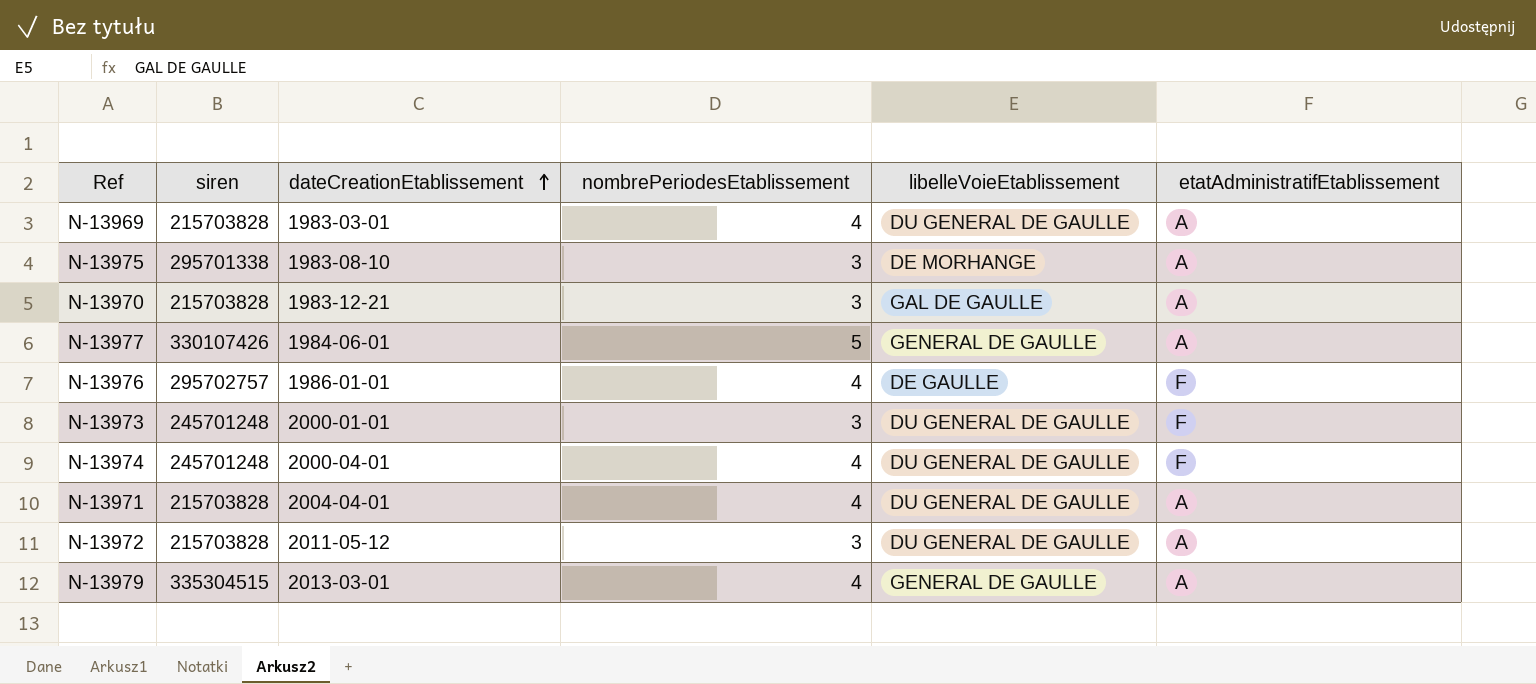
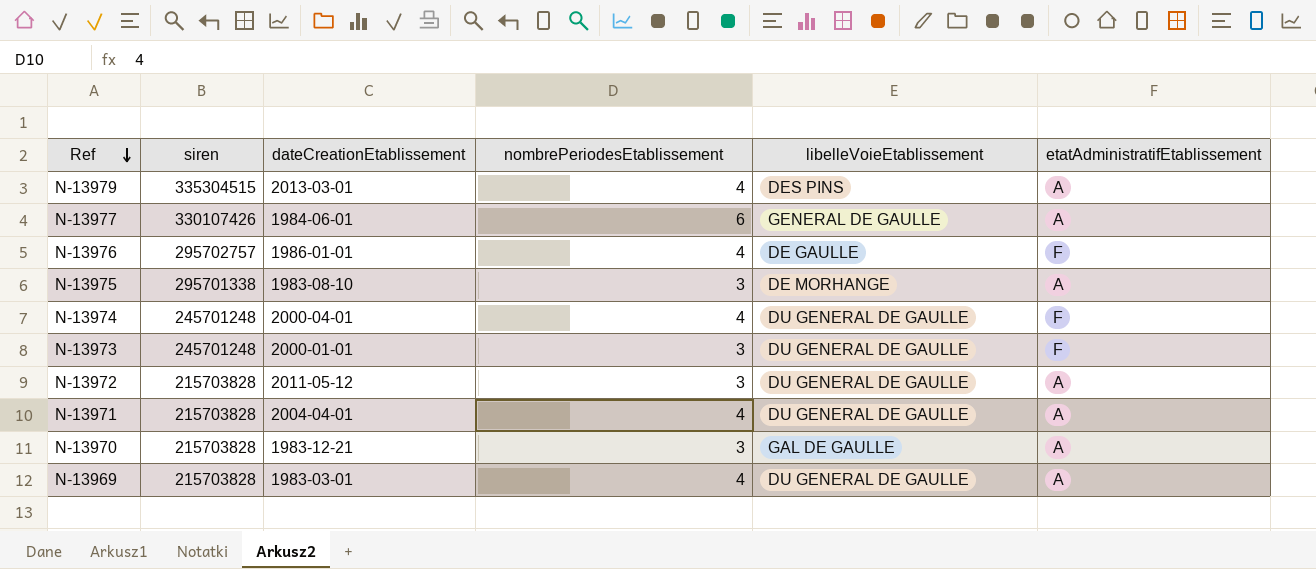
row order: dateCreationEtablissement ascending -> Ref descending
N-13979 | libelleVoieEtablissement: GENERAL DE GAULLE -> DES PINS
N-13977 | nombrePeriodesEtablissement: 5 -> 6

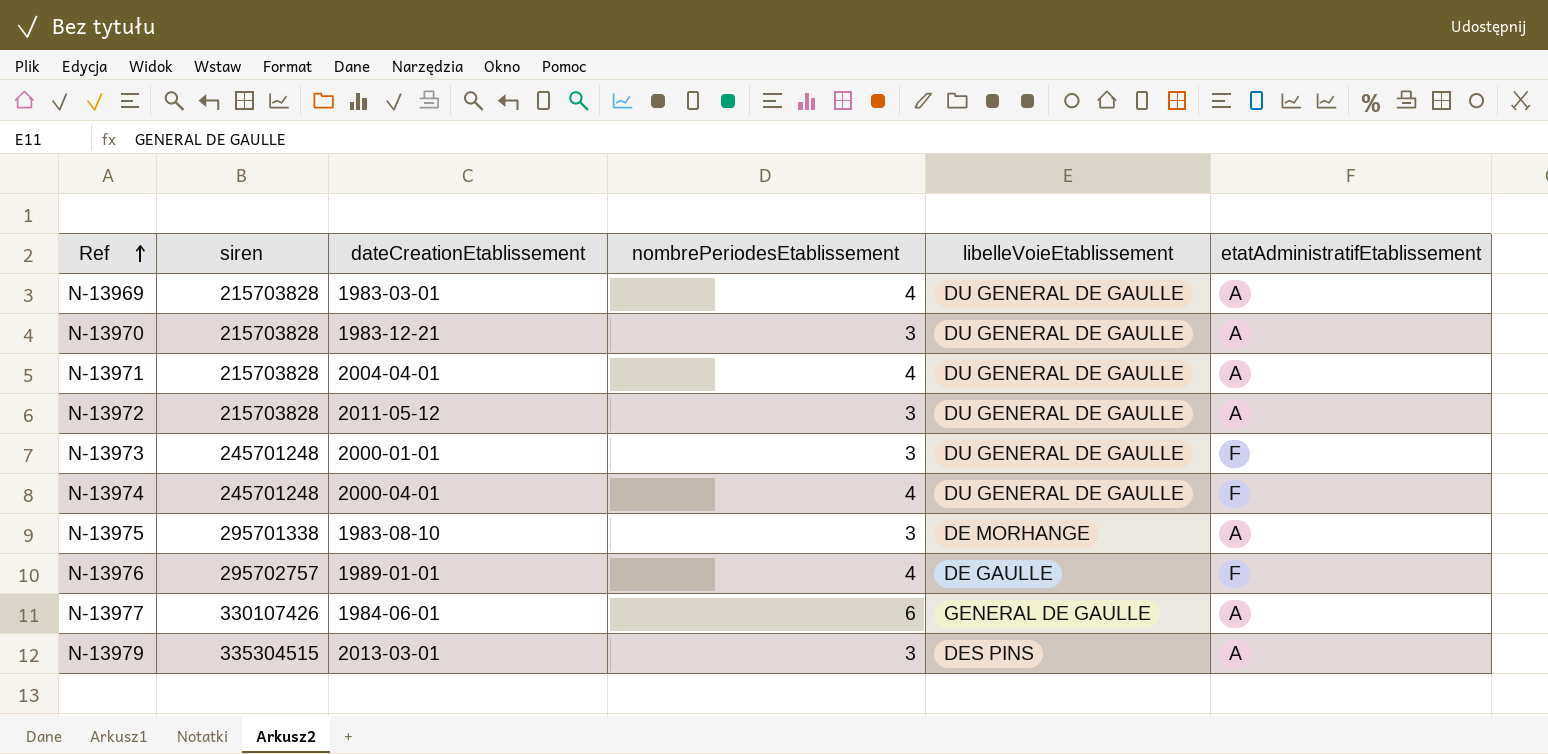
row order: Ref descending -> Ref ascending
N-13970 | libelleVoieEtablissement: GAL DE GAULLE -> DU GENERAL DE GAULLE
N-13976 | dateCreationEtablissement: 1986-01-01 -> 1989-01-01
N-13979 | nombrePeriodesEtablissement: 4 -> 3

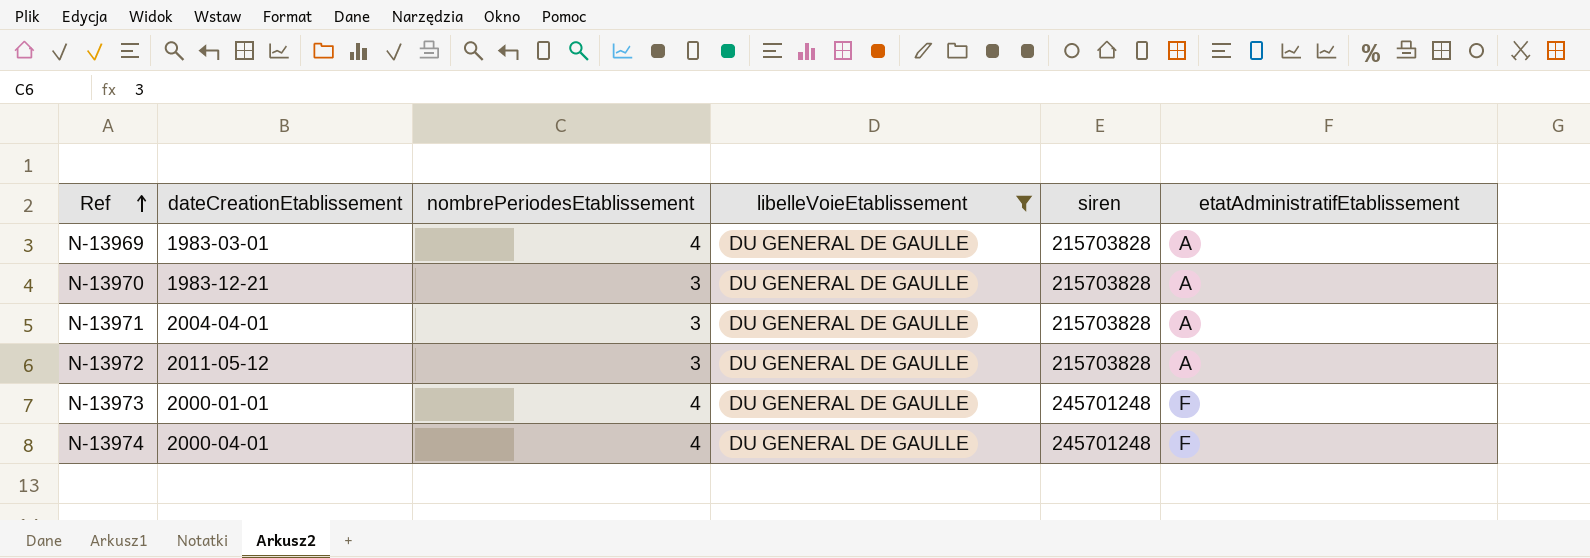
filter: none -> libelleVoieEtablissement = DU GENERAL DE GAULLE
column siren | position: 2 -> 5
N-13971 | nombrePeriodesEtablissement: 4 -> 3
N-13973 | nombrePeriodesEtablissement: 3 -> 4

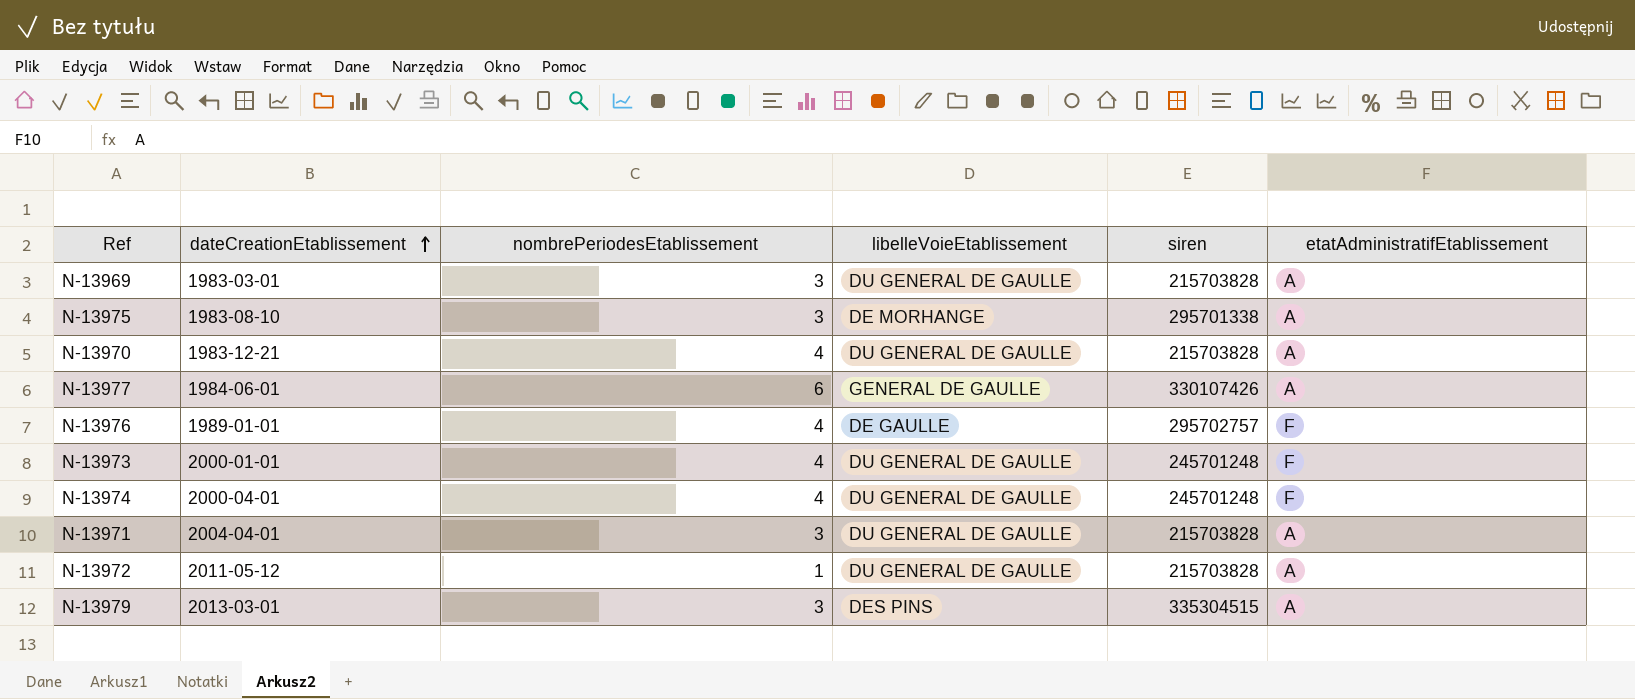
filter: libelleVoieEtablissement = DU GENERAL DE GAULLE -> none
row order: Ref ascending -> dateCreationEtablissement ascending
N-13969 | nombrePeriodesEtablissement: 4 -> 3
N-13970 | nombrePeriodesEtablissement: 3 -> 4
N-13972 | nombrePeriodesEtablissement: 3 -> 1

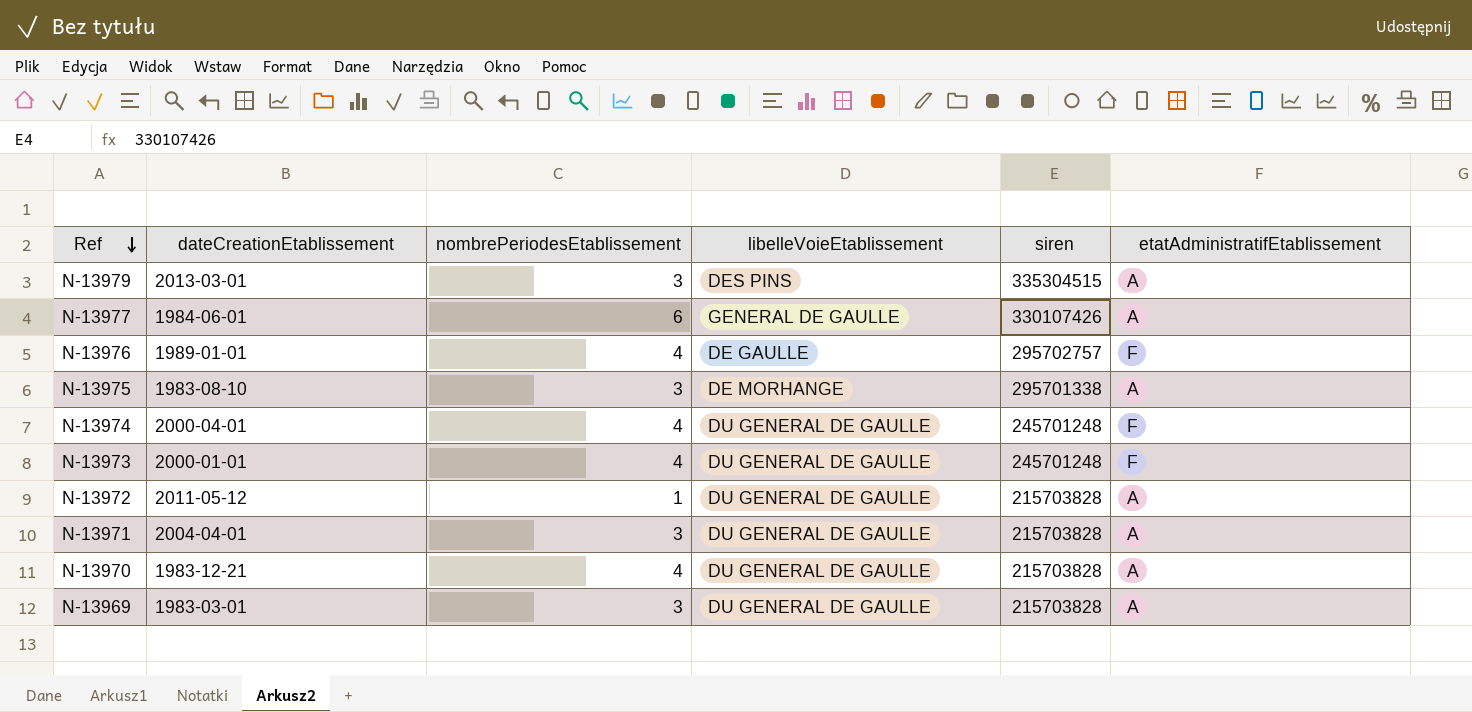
row order: dateCreationEtablissement ascending -> Ref descending

